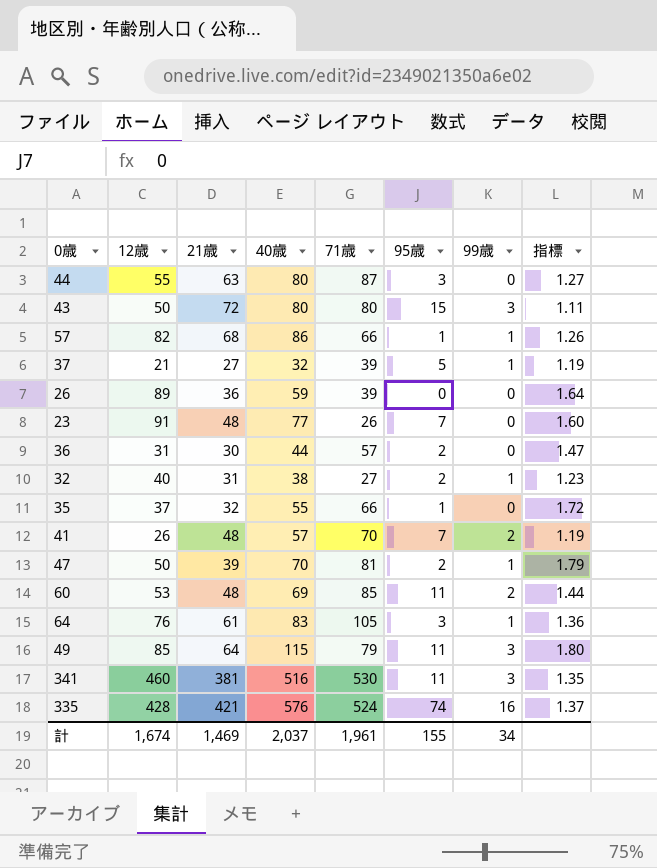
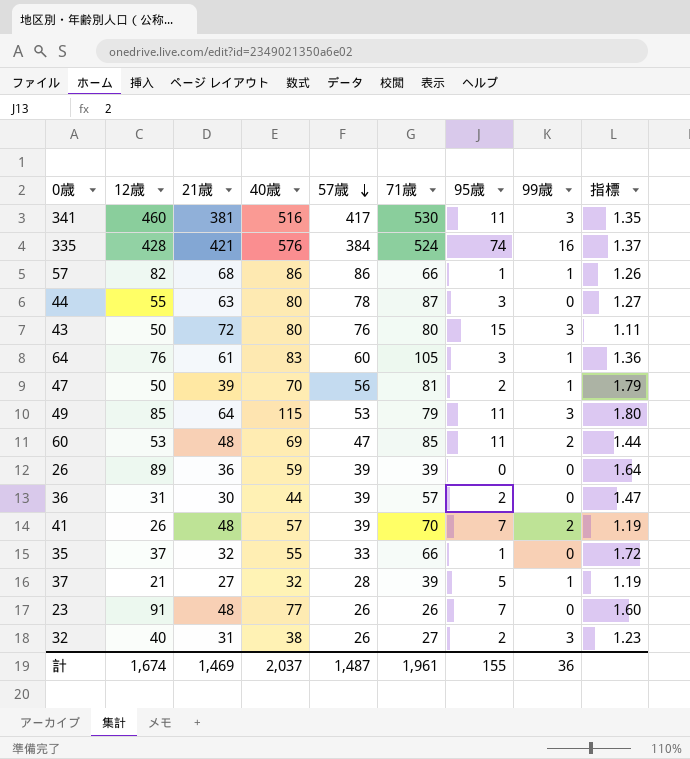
row order: none -> 57歳 descending
column 57歳 | position: none -> 5
32 | 99歳: 1 -> 3
計 | 99歳: 34 -> 36

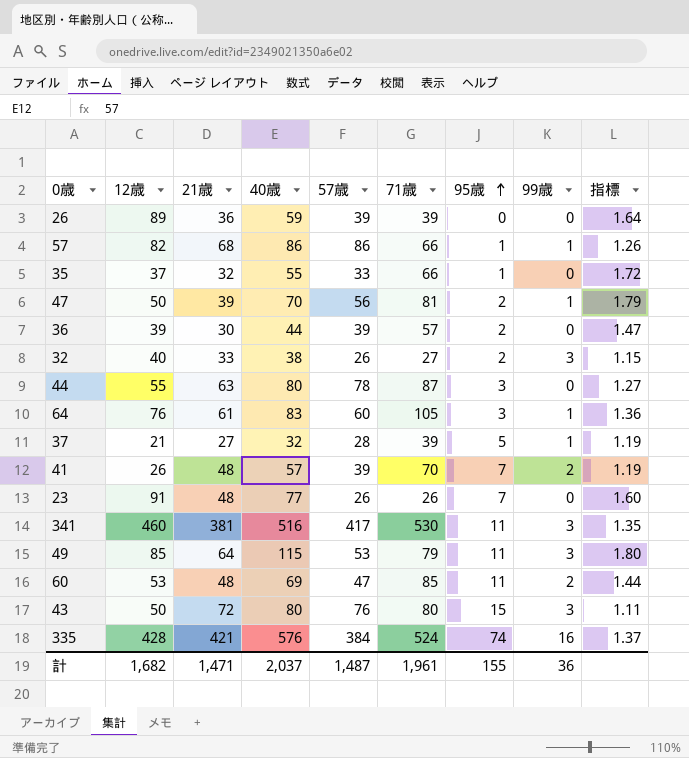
row order: 57歳 descending -> 95歳 ascending
36 | 12歳: 31 -> 39
32 | 21歳: 31 -> 33
32 | 指標: 1.23 -> 1.15
計 | 12歳: 1,674 -> 1,682
計 | 21歳: 1,469 -> 1,471

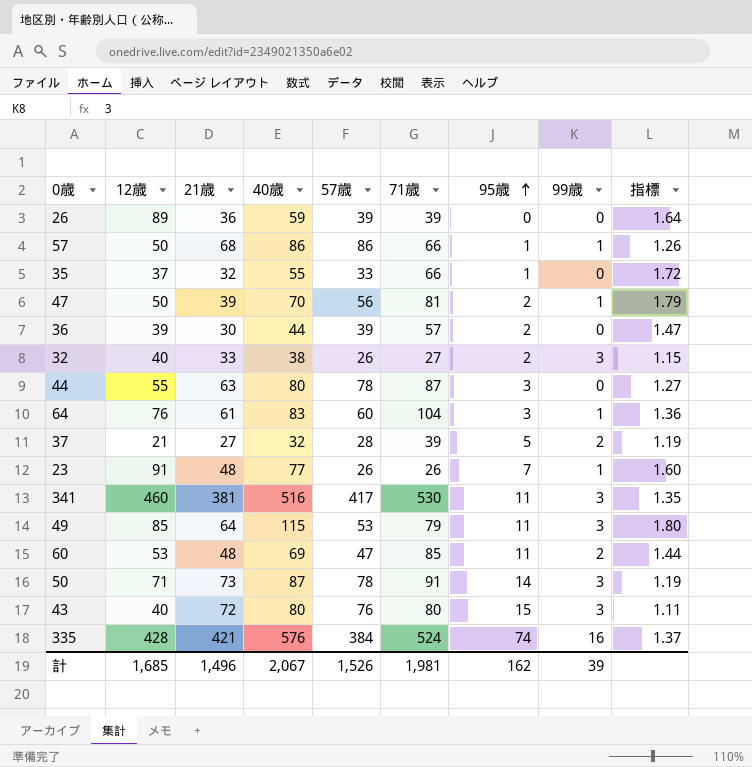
row 41: 26 | 48 | 57 | 39 | 70 | 7 | 2 | 1.19 -> none
57 | 12歳: 82 -> 50
64 | 71歳: 105 -> 104
37 | 99歳: 1 -> 2
23 | 99歳: 0 -> 1
row 50: none -> 71 | 73 | 87 | 78 | 91 | 14 | 3 | 1.19
43 | 12歳: 50 -> 40
計 | 12歳: 1,682 -> 1,685
計 | 21歳: 1,471 -> 1,496
計 | 40歳: 2,037 -> 2,067
計 | 57歳: 1,487 -> 1,526
計 | 71歳: 1,961 -> 1,981
計 | 95歳: 155 -> 162
計 | 99歳: 36 -> 39

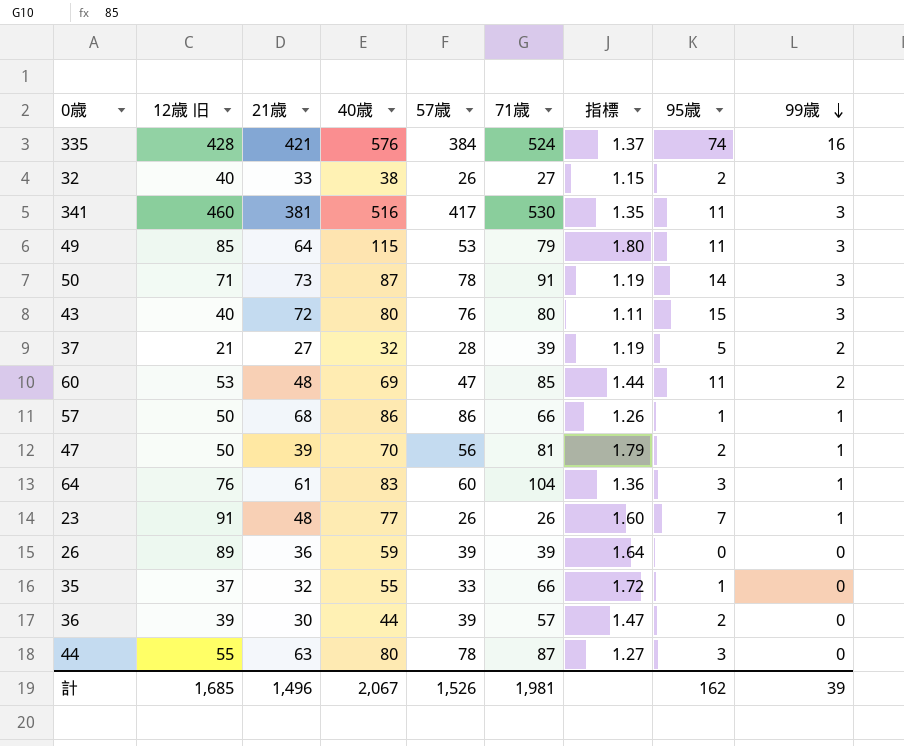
row order: 95歳 ascending -> 99歳 descending
column name: 12歳 -> 12歳 旧
column 指標 | position: 9 -> 7

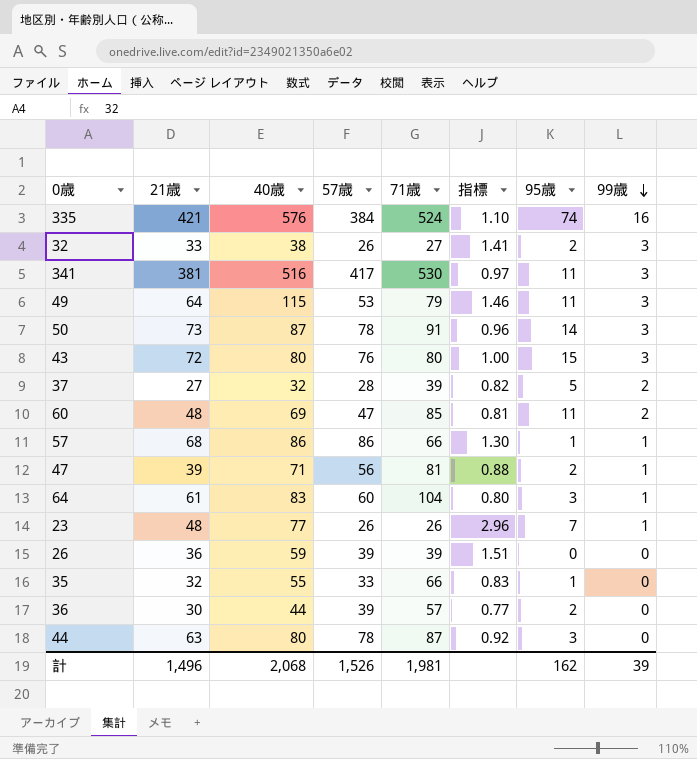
column 12歳 旧 | position: 2 -> none
column 指標 | formula: [40歳] / [21歳] -> [40歳] / [71歳]
47 | 40歳: 70 -> 71
計 | 40歳: 2,067 -> 2,068

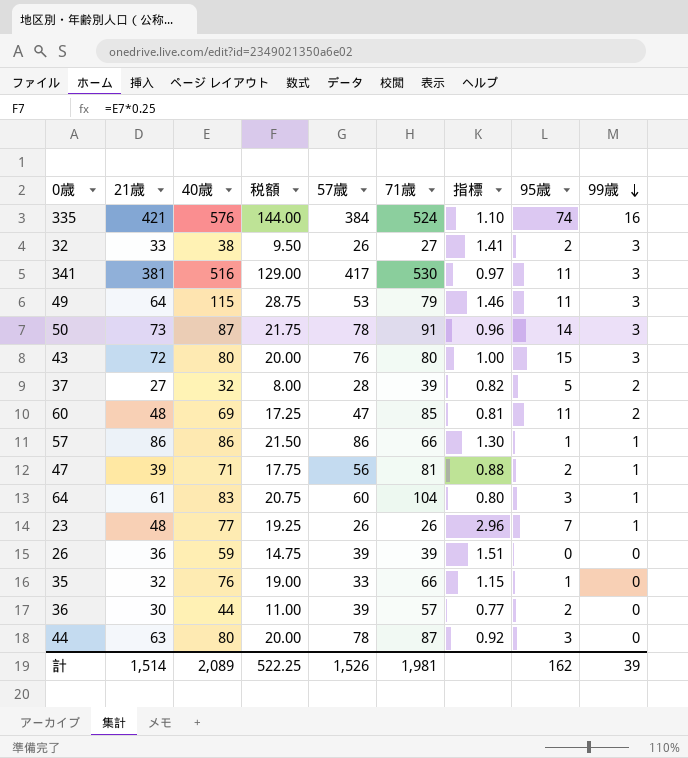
column 税額 | formula: none -> [40歳] * 0.25
57 | 21歳: 68 -> 86
35 | 40歳: 55 -> 76
35 | 指標: 0.83 -> 1.15
計 | 21歳: 1,496 -> 1,514
計 | 40歳: 2,068 -> 2,089

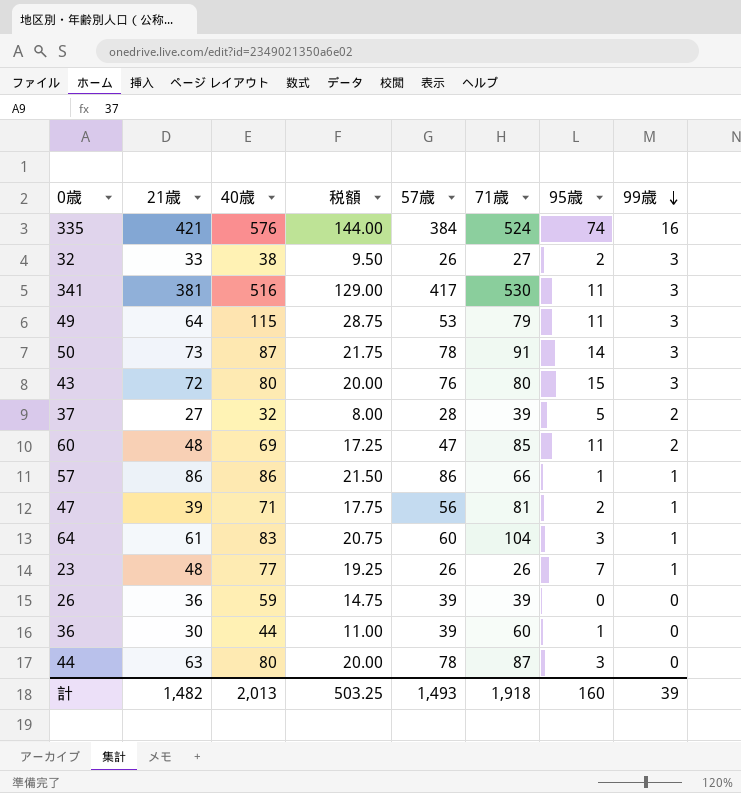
column 指標 | formula: [40歳] / [71歳] -> none
row 35: 32 | 76 | 19.00 | 33 | 66 | 1.15 | 1 | 0 -> none
36 | 71歳: 57 -> 60
36 | 95歳: 2 -> 1
計 | 21歳: 1,514 -> 1,482
計 | 40歳: 2,089 -> 2,013
計 | 税額: 522.25 -> 503.25
計 | 57歳: 1,526 -> 1,493
計 | 71歳: 1,981 -> 1,918
計 | 95歳: 162 -> 160

